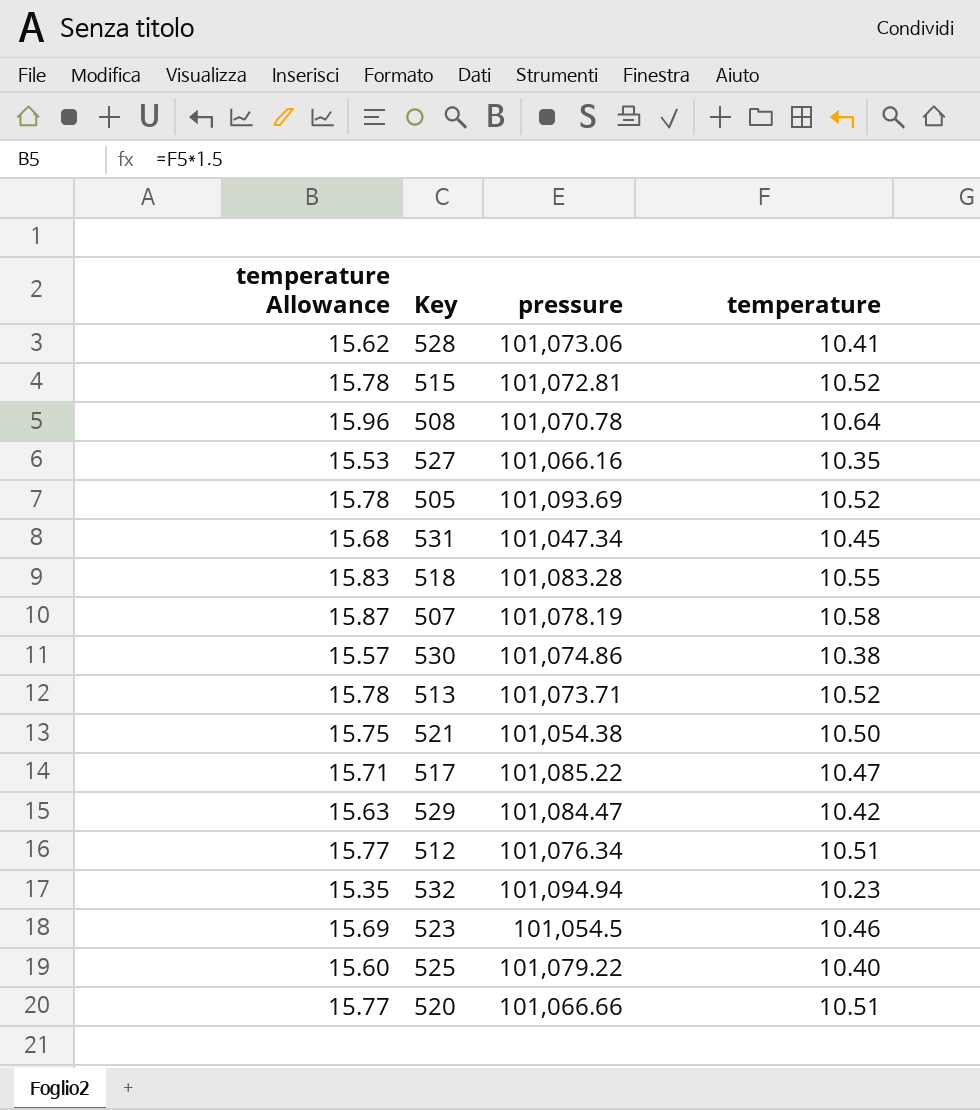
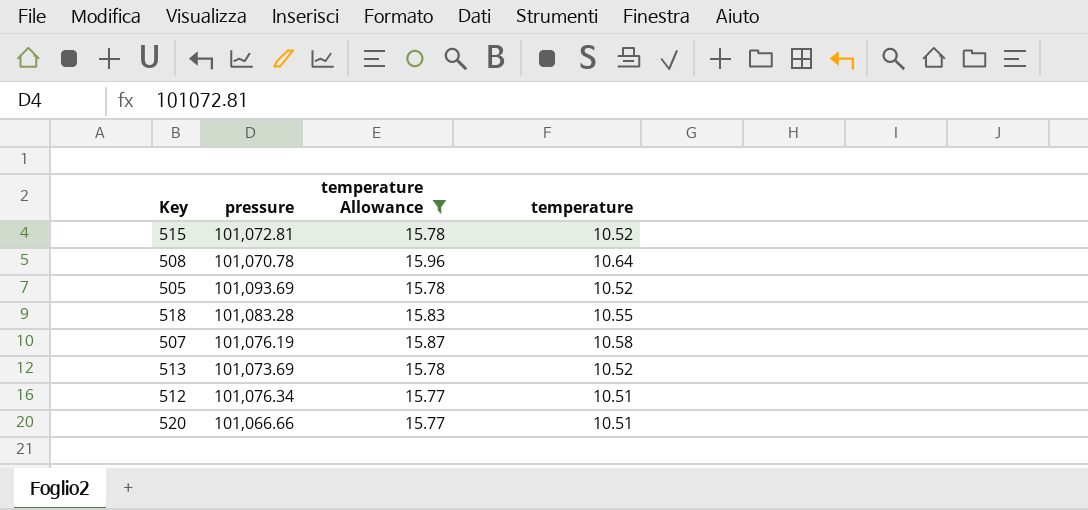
filter: none -> temperature Allowance >= 15.77
column temperature Allowance | position: 1 -> 3
507 | pressure: 101,078.19 -> 101,076.19
513 | pressure: 101,073.71 -> 101,073.69

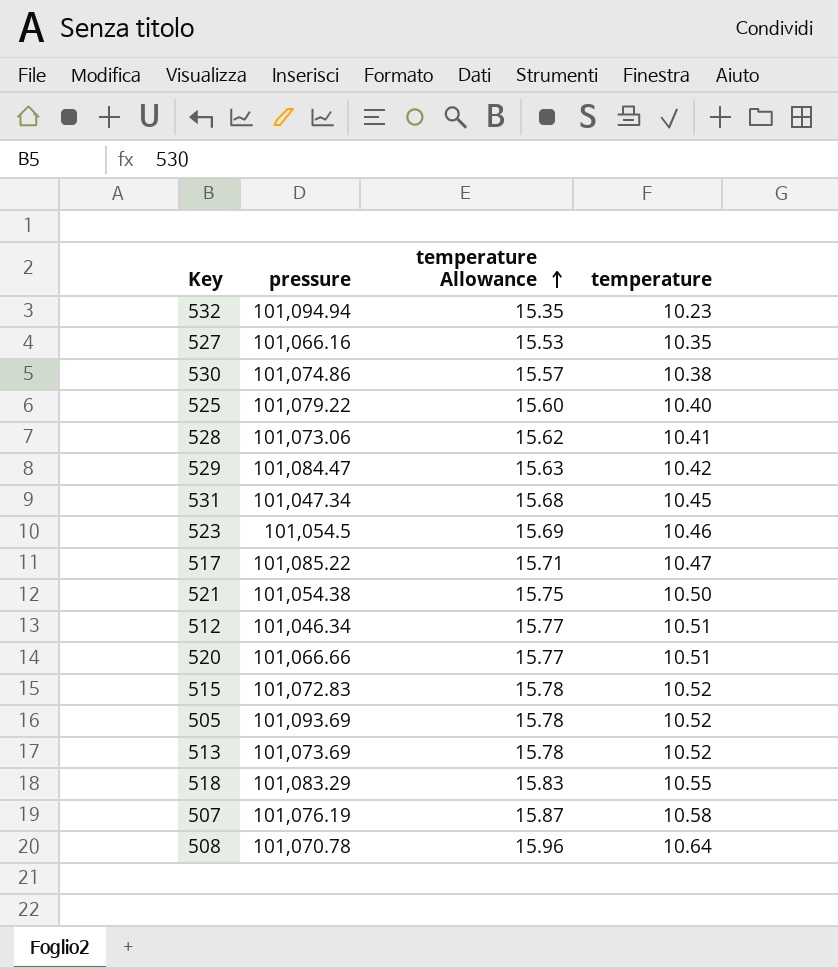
filter: temperature Allowance >= 15.77 -> none
row order: none -> temperature Allowance ascending
512 | pressure: 101,076.34 -> 101,046.34
515 | pressure: 101,072.81 -> 101,072.83
518 | pressure: 101,083.28 -> 101,083.29

